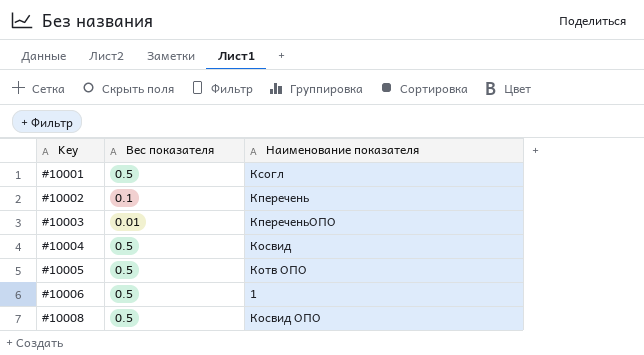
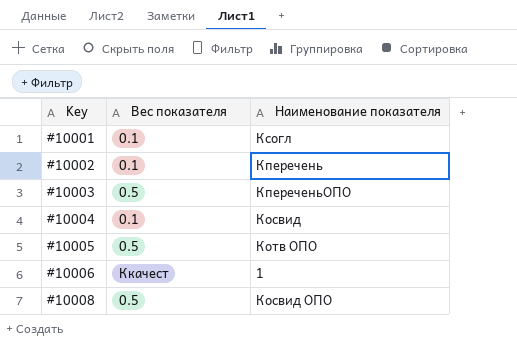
#10001 | Вес показателя: 0.5 -> 0.1
#10003 | Вес показателя: 0.01 -> 0.5
#10004 | Вес показателя: 0.5 -> 0.1
#10006 | Вес показателя: 0.5 -> Ккачест

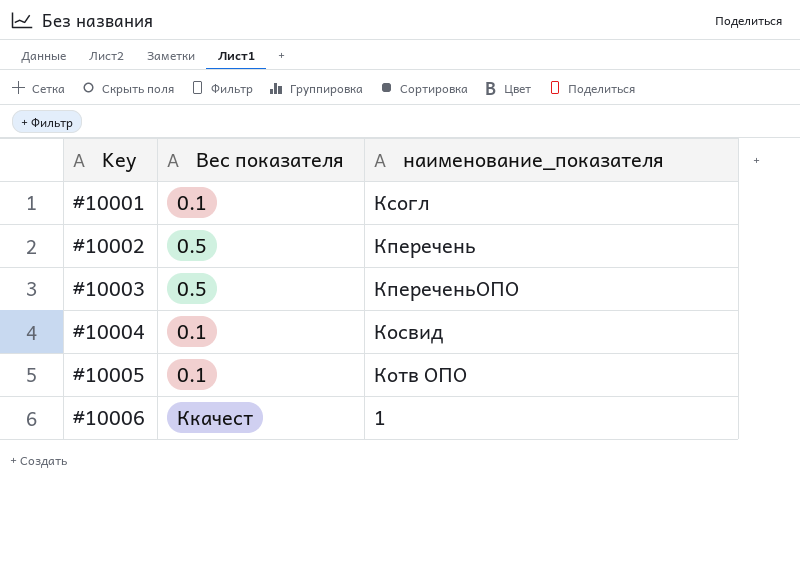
column name: Наименование показателя -> наименование_показателя
row #10008: 0.5 | Косвид ОПО -> none
#10002 | Вес показателя: 0.1 -> 0.5
#10005 | Вес показателя: 0.5 -> 0.1

